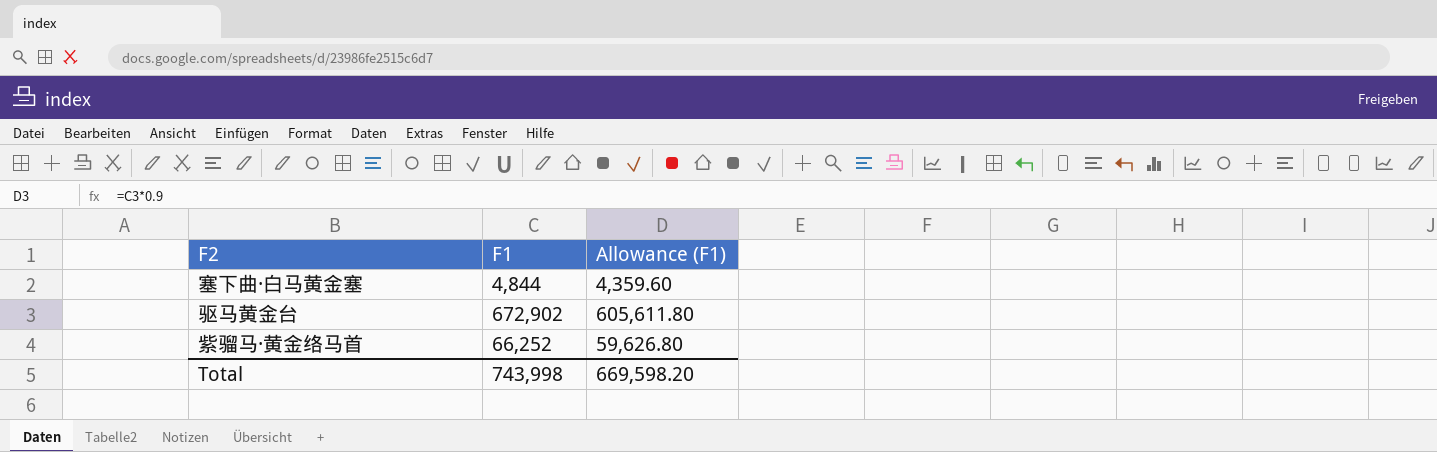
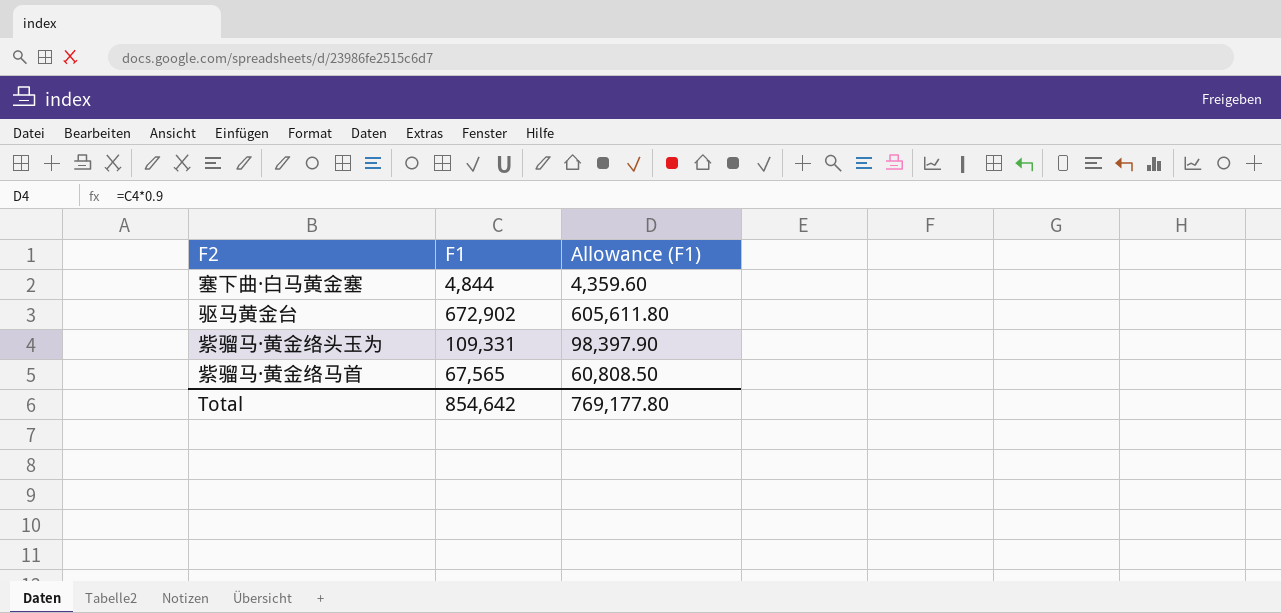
row 紫骝马·黄金络头玉为: none -> 109,331 | 98,397.90
紫骝马·黄金络马首 | F1: 66,252 -> 67,565
紫骝马·黄金络马首 | Allowance (F1): 59,626.80 -> 60,808.50
Total | F1: 743,998 -> 854,642
Total | Allowance (F1): 669,598.20 -> 769,177.80

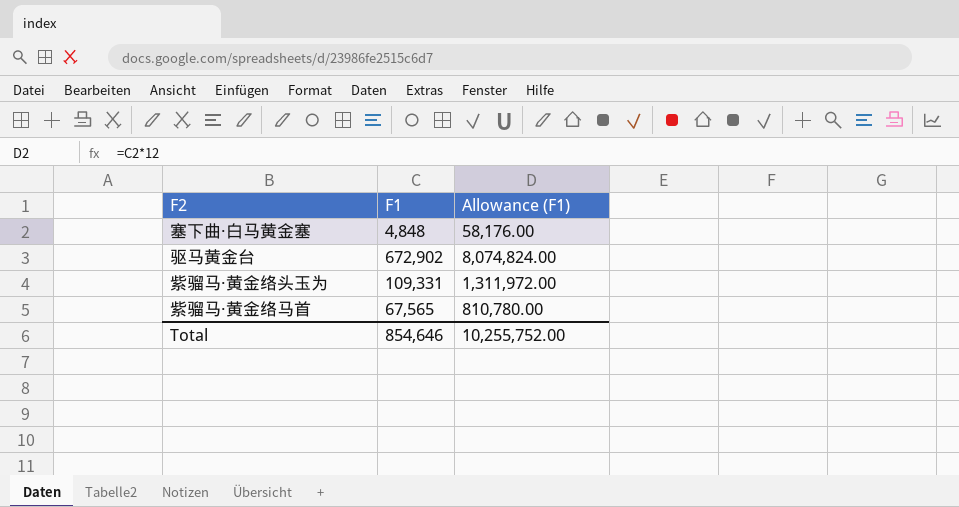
column Allowance (F1) | formula: [F1] * 0.9 -> [F1] * 12
塞下曲·白马黄金塞 | F1: 4,844 -> 4,848
Total | F1: 854,642 -> 854,646
Total | Allowance (F1): 769,177.80 -> 10,255,752.00

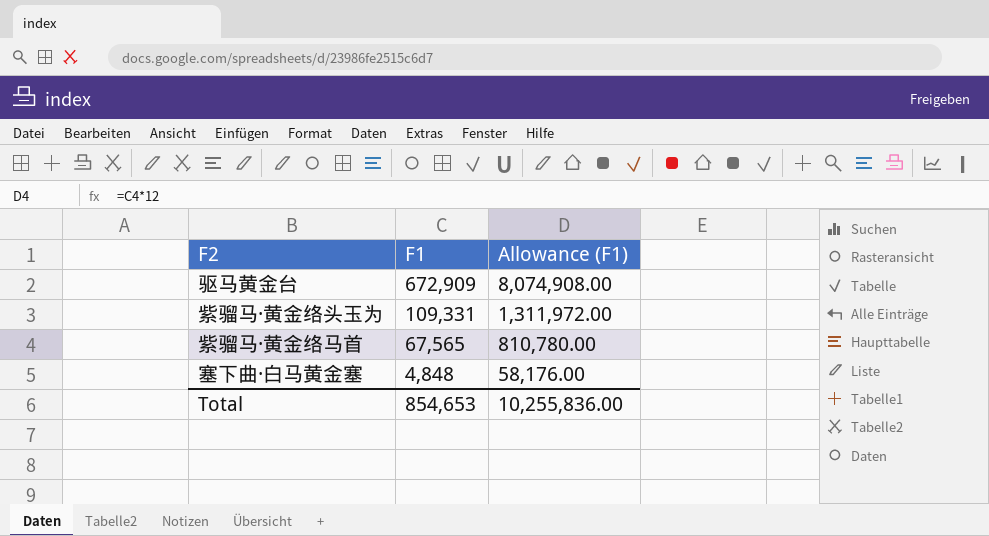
row order: none -> F1 descending
驱马黄金台 | F1: 672,902 -> 672,909
驱马黄金台 | Allowance (F1): 8,074,824.00 -> 8,074,908.00
Total | F1: 854,646 -> 854,653
Total | Allowance (F1): 10,255,752.00 -> 10,255,836.00

